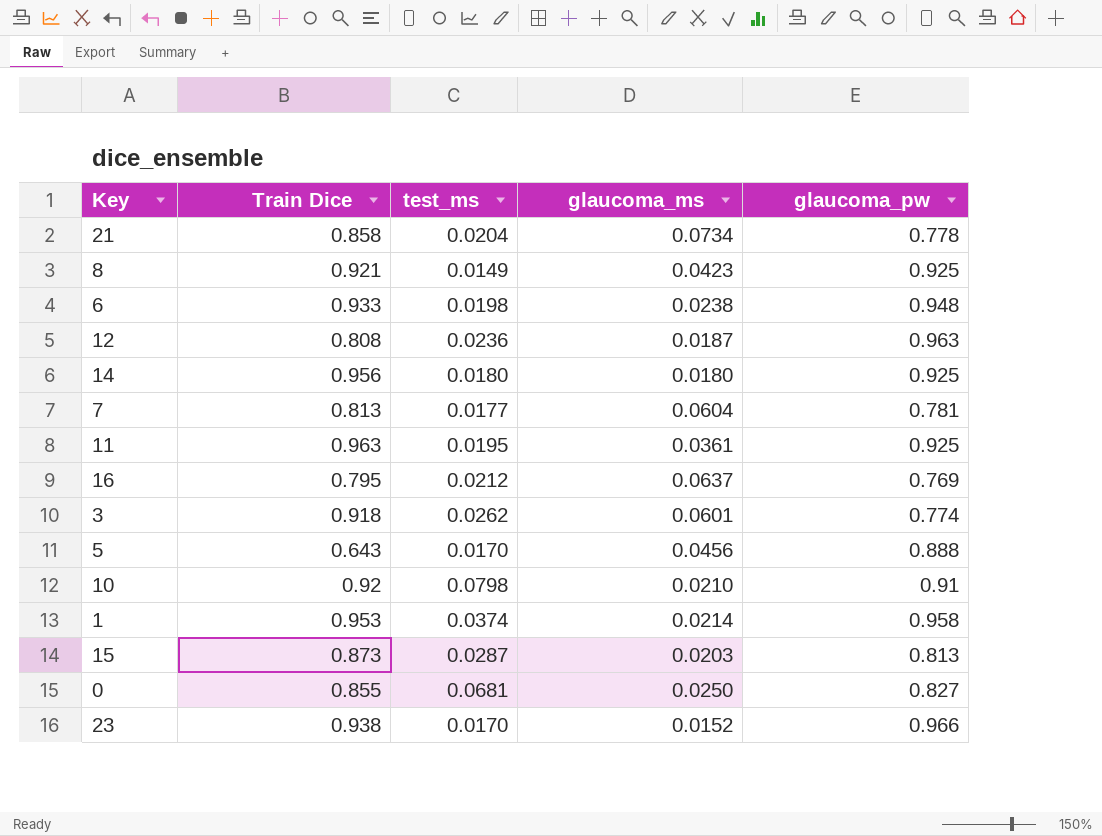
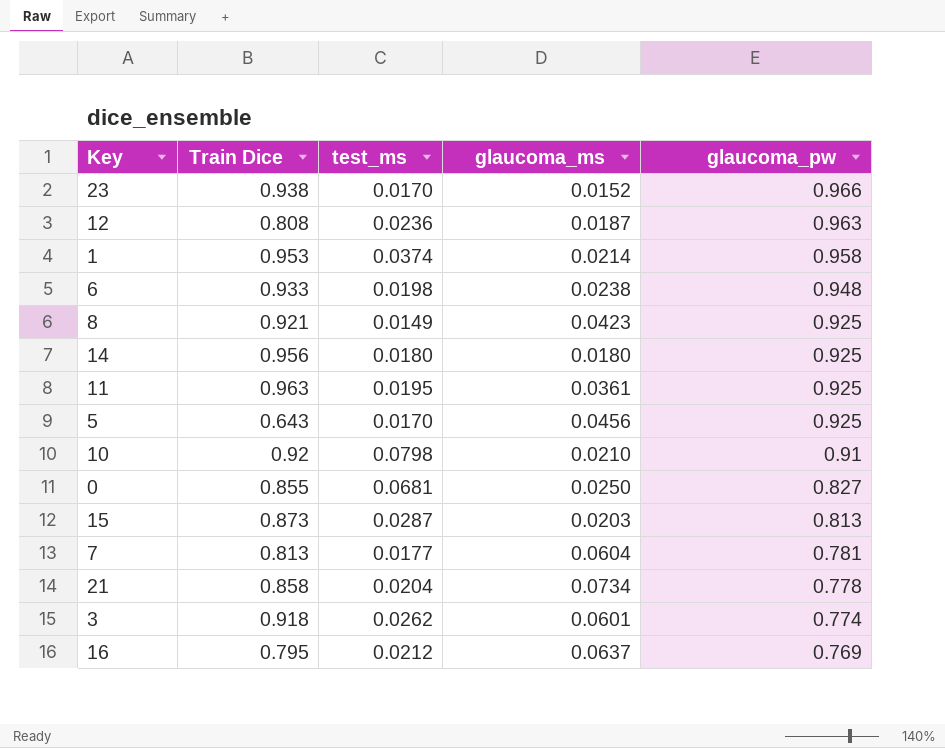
row order: none -> glaucoma_pw descending
5 | glaucoma_pw: 0.888 -> 0.925

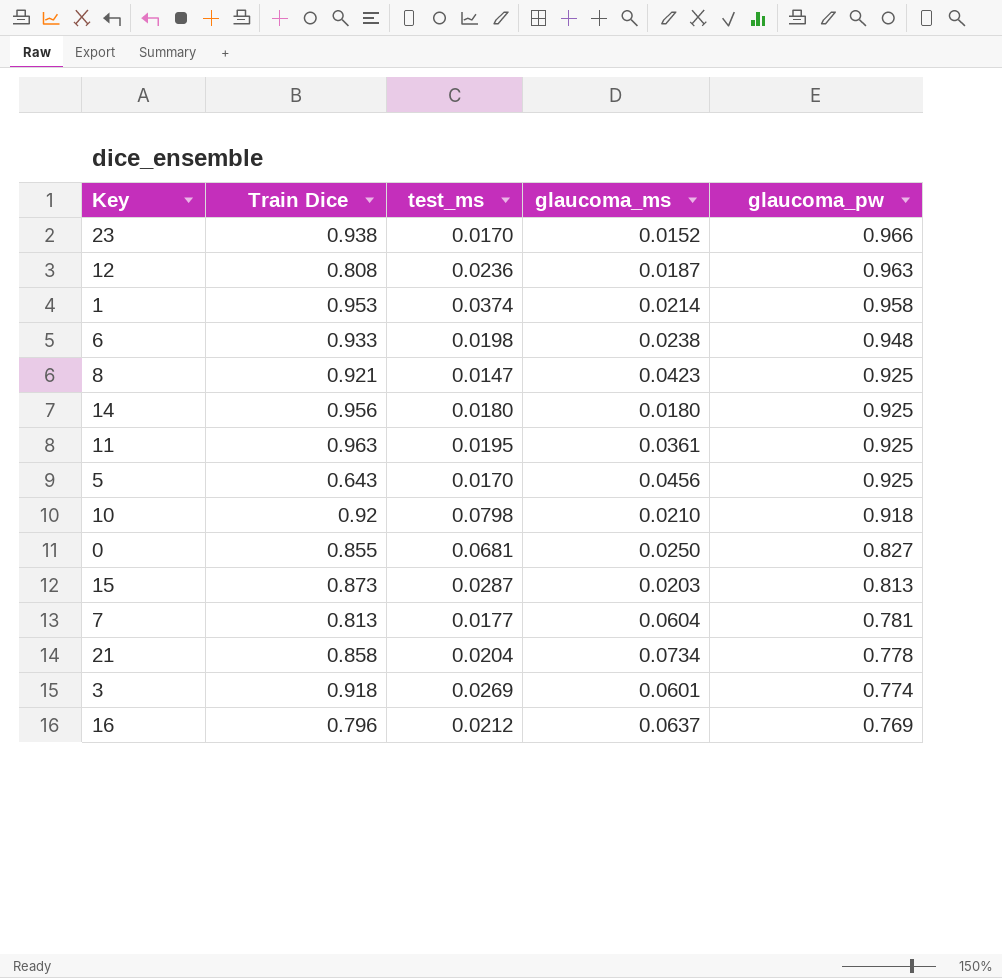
8 | test_ms: 0.0149 -> 0.0147
10 | glaucoma_pw: 0.91 -> 0.918
3 | test_ms: 0.0262 -> 0.0269
16 | Train Dice: 0.795 -> 0.796

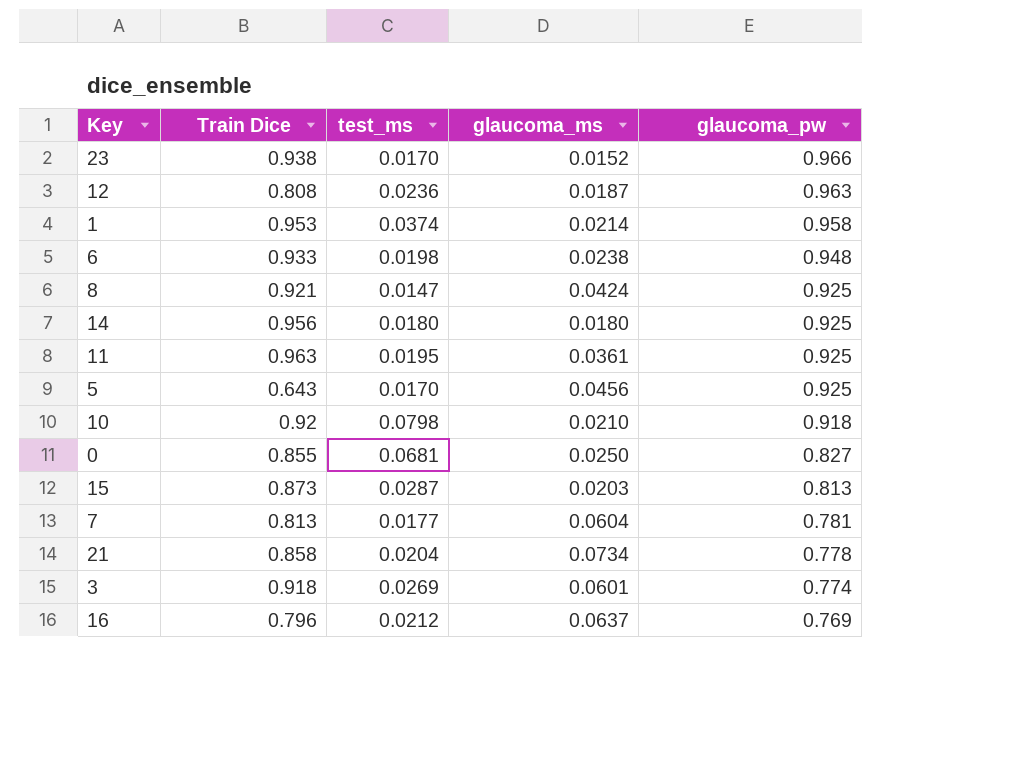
8 | glaucoma_ms: 0.0423 -> 0.0424

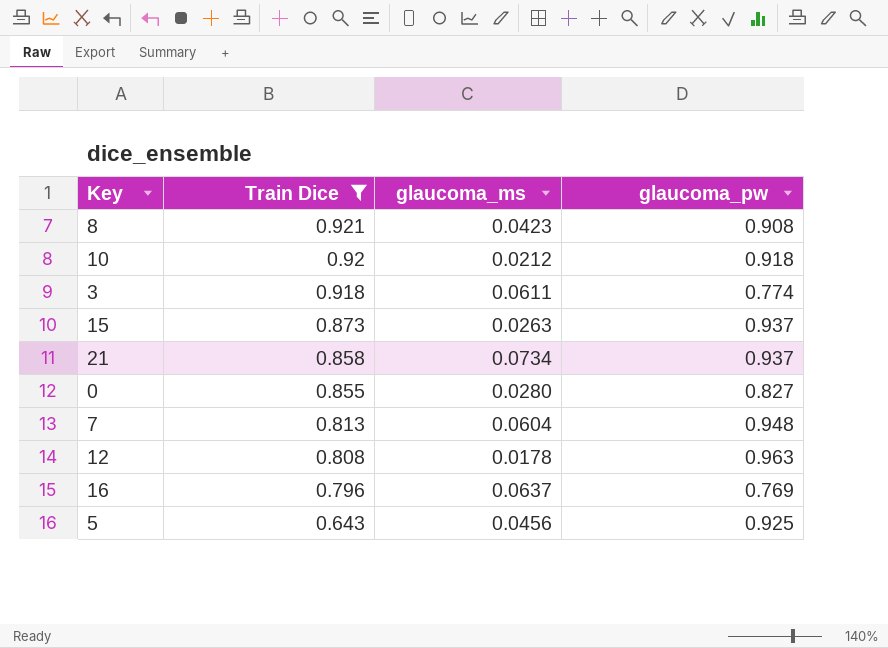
filter: none -> Train Dice <= 0.921
row order: glaucoma_pw descending -> Train Dice descending
column test_ms | position: 3 -> none
8 | glaucoma_ms: 0.0424 -> 0.0423
8 | glaucoma_pw: 0.925 -> 0.908
10 | glaucoma_ms: 0.0210 -> 0.0212
3 | glaucoma_ms: 0.0601 -> 0.0611
15 | glaucoma_ms: 0.0203 -> 0.0263
15 | glaucoma_pw: 0.813 -> 0.937
21 | glaucoma_pw: 0.778 -> 0.937
0 | glaucoma_ms: 0.0250 -> 0.0280
7 | glaucoma_pw: 0.781 -> 0.948
12 | glaucoma_ms: 0.0187 -> 0.0178

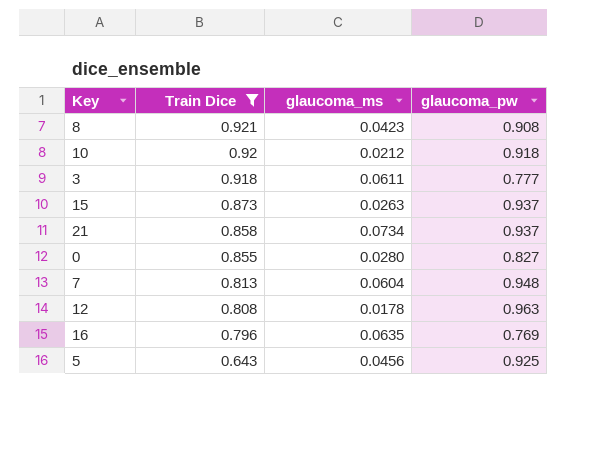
3 | glaucoma_pw: 0.774 -> 0.777
16 | glaucoma_ms: 0.0637 -> 0.0635

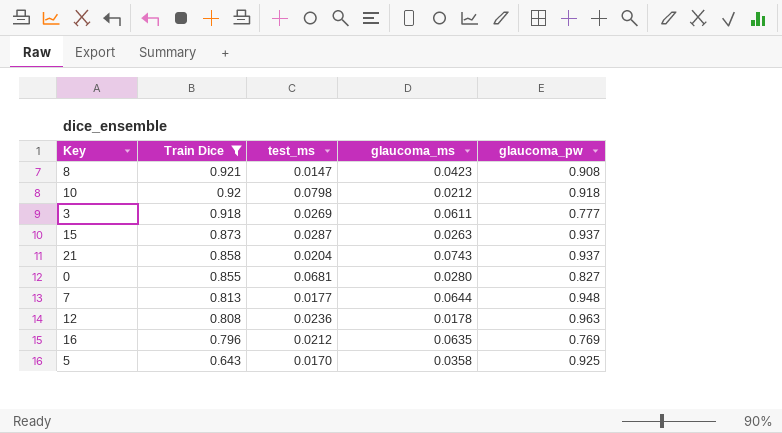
column test_ms | position: none -> 3
21 | glaucoma_ms: 0.0734 -> 0.0743
7 | glaucoma_ms: 0.0604 -> 0.0644
5 | glaucoma_ms: 0.0456 -> 0.0358

